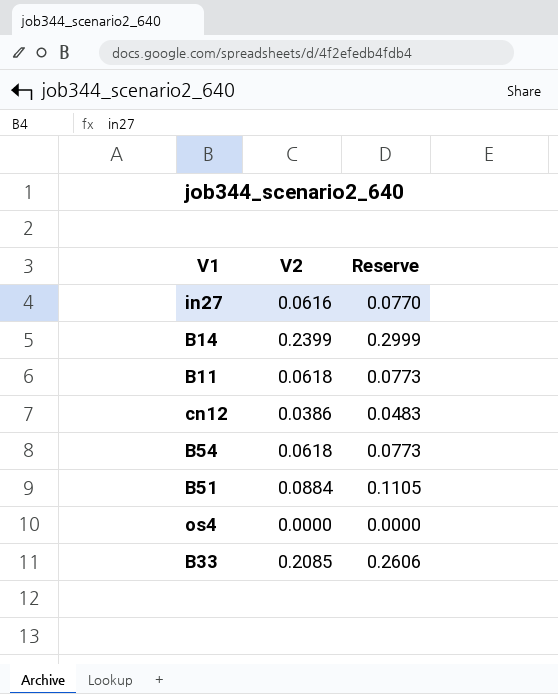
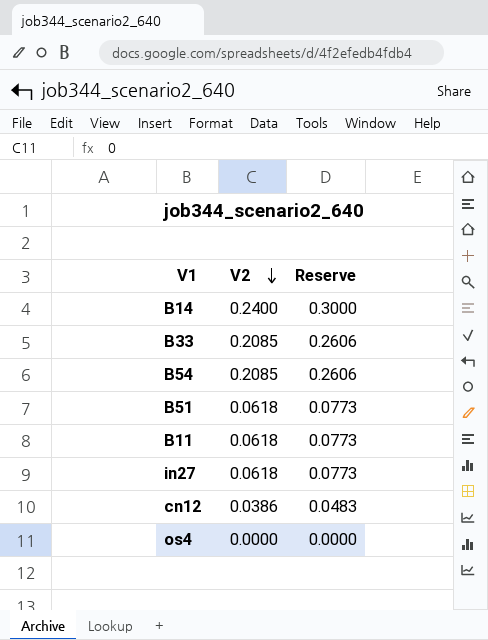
row order: none -> V2 descending
B14 | V2: 0.2399 -> 0.2400
B14 | Reserve: 0.2999 -> 0.3000
B54 | V2: 0.0618 -> 0.2085
B54 | Reserve: 0.0773 -> 0.2606
B51 | V2: 0.0884 -> 0.0618
B51 | Reserve: 0.1105 -> 0.0773
in27 | V2: 0.0616 -> 0.0618
in27 | Reserve: 0.0770 -> 0.0773

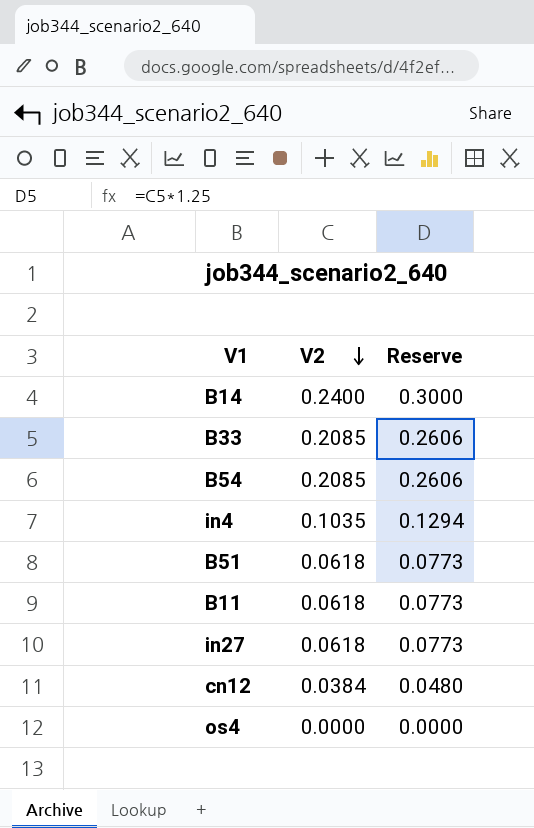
row in4: none -> 0.1035 | 0.1294
cn12 | V2: 0.0386 -> 0.0384
cn12 | Reserve: 0.0483 -> 0.0480

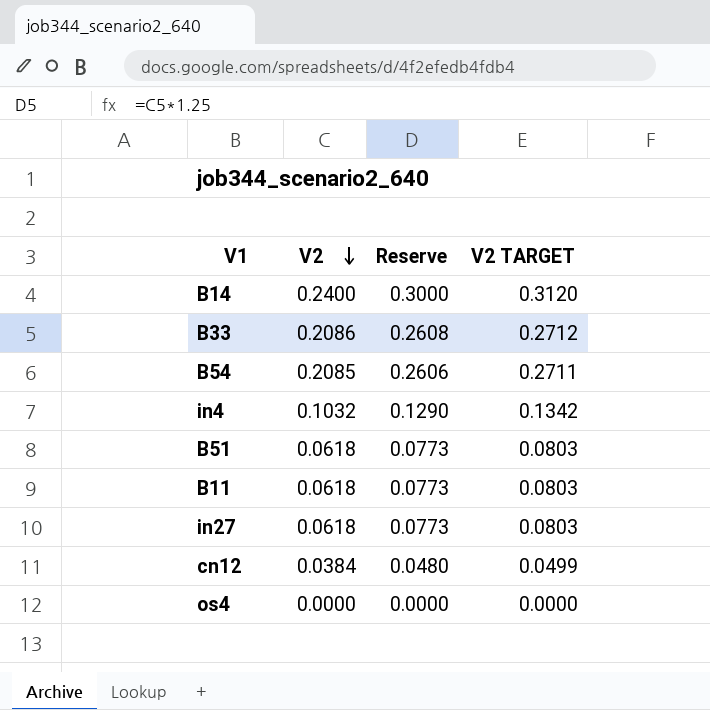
column V2 TARGET | formula: none -> [V2] * 1.3
B33 | V2: 0.2085 -> 0.2086
B33 | Reserve: 0.2606 -> 0.2608
in4 | V2: 0.1035 -> 0.1032
in4 | Reserve: 0.1294 -> 0.1290

